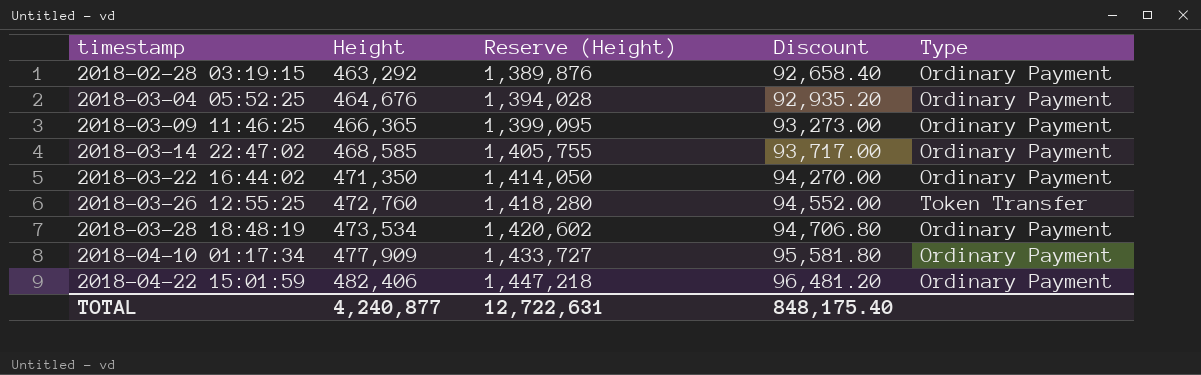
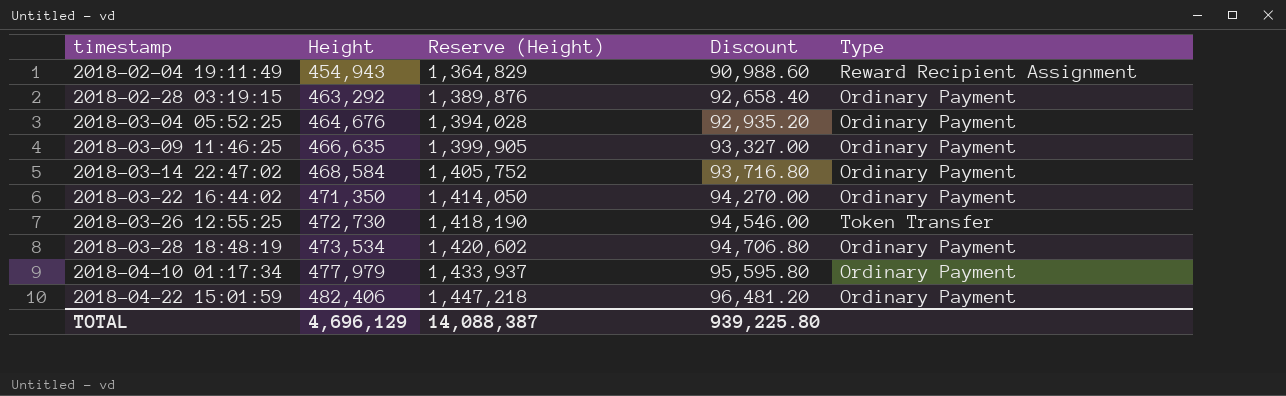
row 2018-02-04 19:11:49: none -> 454,943 | 1,364,829 | 90,988.60 | Reward Recipient Assignment
2018-03-09 11:46:25 | Height: 466,365 -> 466,635
2018-03-09 11:46:25 | Reserve (Height): 1,399,095 -> 1,399,905
2018-03-09 11:46:25 | Discount: 93,273.00 -> 93,327.00
2018-03-14 22:47:02 | Height: 468,585 -> 468,584
2018-03-14 22:47:02 | Reserve (Height): 1,405,755 -> 1,405,752
2018-03-14 22:47:02 | Discount: 93,717.00 -> 93,716.80
2018-03-26 12:55:25 | Height: 472,760 -> 472,730
2018-03-26 12:55:25 | Reserve (Height): 1,418,280 -> 1,418,190
2018-03-26 12:55:25 | Discount: 94,552.00 -> 94,546.00
2018-04-10 01:17:34 | Height: 477,909 -> 477,979
2018-04-10 01:17:34 | Reserve (Height): 1,433,727 -> 1,433,937
2018-04-10 01:17:34 | Discount: 95,581.80 -> 95,595.80
TOTAL | Height: 4,240,877 -> 4,696,129
TOTAL | Reserve (Height): 12,722,631 -> 14,088,387
TOTAL | Discount: 848,175.40 -> 939,225.80

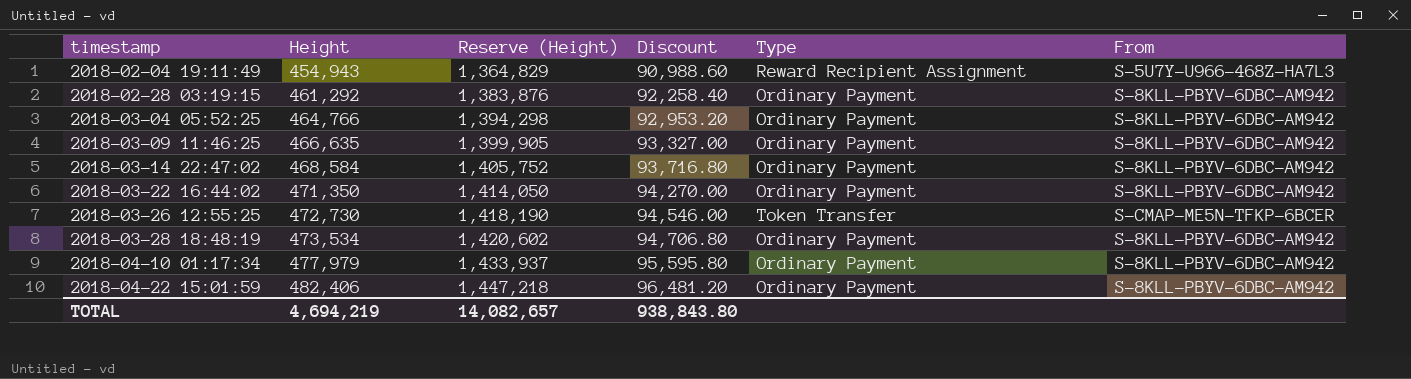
column From | position: none -> 6
2018-02-28 03:19:15 | Height: 463,292 -> 461,292
2018-02-28 03:19:15 | Reserve (Height): 1,389,876 -> 1,383,876
2018-02-28 03:19:15 | Discount: 92,658.40 -> 92,258.40
2018-03-04 05:52:25 | Height: 464,676 -> 464,766
2018-03-04 05:52:25 | Reserve (Height): 1,394,028 -> 1,394,298
2018-03-04 05:52:25 | Discount: 92,935.20 -> 92,953.20
TOTAL | Height: 4,696,129 -> 4,694,219
TOTAL | Reserve (Height): 14,088,387 -> 14,082,657
TOTAL | Discount: 939,225.80 -> 938,843.80

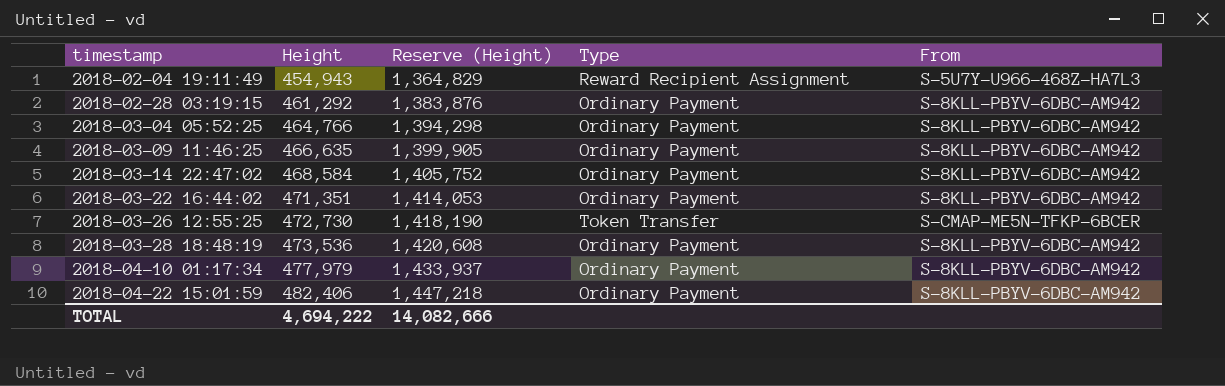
column Discount | formula: [Height] * 0.2 -> none
2018-03-22 16:44:02 | Height: 471,350 -> 471,351
2018-03-22 16:44:02 | Reserve (Height): 1,414,050 -> 1,414,053
2018-03-28 18:48:19 | Height: 473,534 -> 473,536
2018-03-28 18:48:19 | Reserve (Height): 1,420,602 -> 1,420,608
TOTAL | Height: 4,694,219 -> 4,694,222
TOTAL | Reserve (Height): 14,082,657 -> 14,082,666

